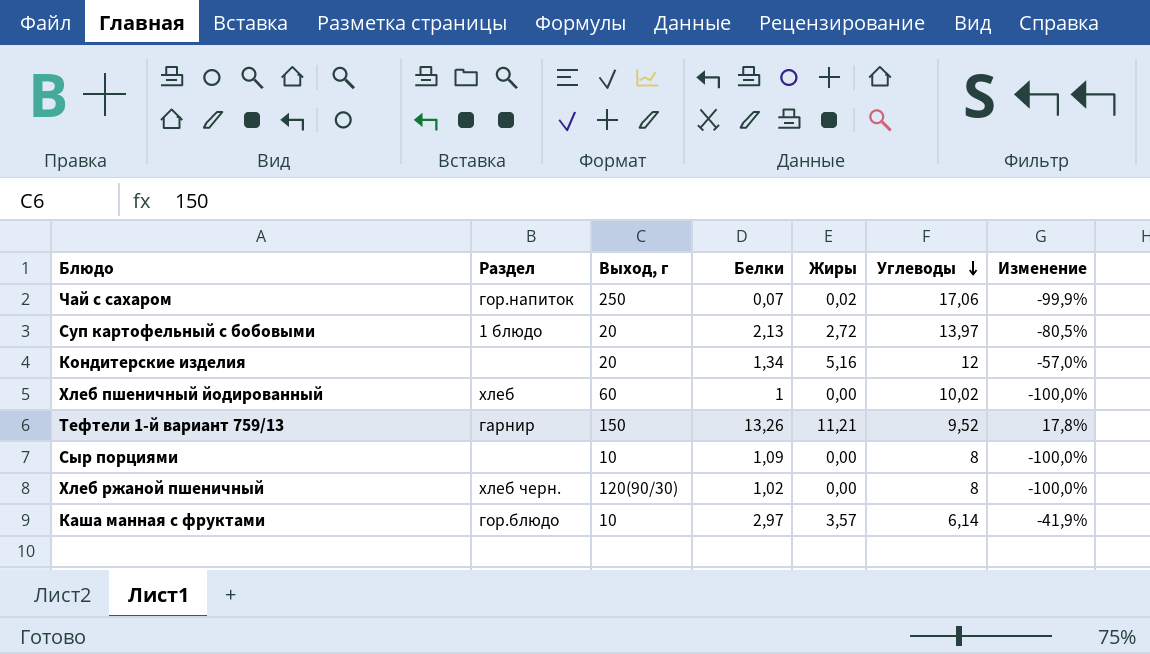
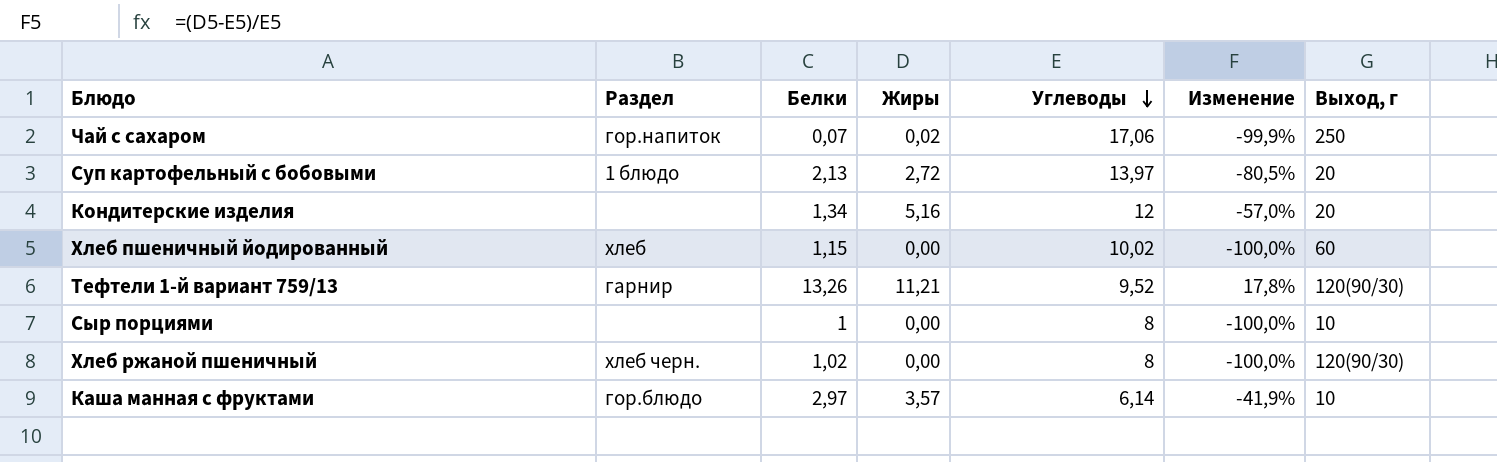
column Выход, г | position: 3 -> 7
Хлеб пшеничный йодированный | Белки: 1 -> 1,15
Тефтели 1-й вариант 759/13 | Выход, г: 150 -> 120(90/30)
Сыр порциями | Белки: 1,09 -> 1

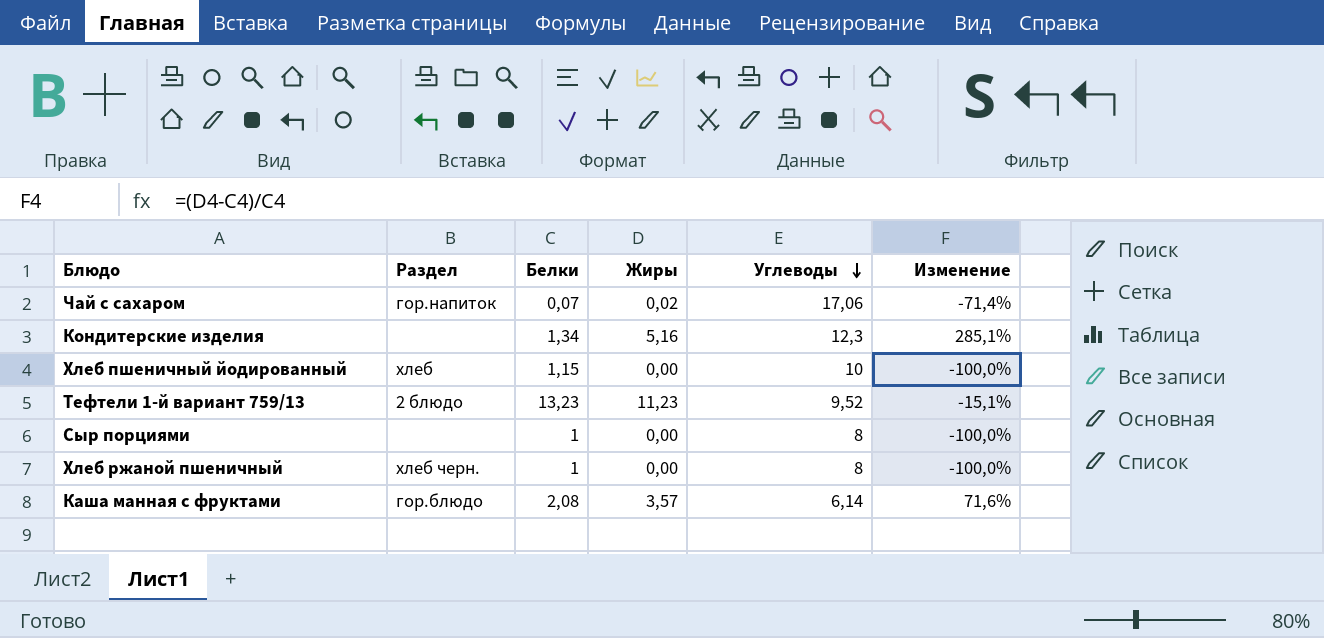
column Выход, г | position: 7 -> none
column Изменение | formula: ([Жиры] - [Углеводы]) / [Углеводы] -> ([Жиры] - [Белки]) / [Белки]
row Суп картофельный с бобовыми: 1 блюдо | 2,13 | 2,72 | 13,97 | -80,5% | 20 -> none
Кондитерские изделия | Углеводы: 12 -> 12,3
Хлеб пшеничный йодированный | Углеводы: 10,02 -> 10
Тефтели 1-й вариант 759/13 | Раздел: гарнир -> 2 блюдо
Тефтели 1-й вариант 759/13 | Белки: 13,26 -> 13,23
Тефтели 1-й вариант 759/13 | Жиры: 11,21 -> 11,23
Хлеб ржаной пшеничный | Белки: 1,02 -> 1
Каша манная с фруктами | Белки: 2,97 -> 2,08

